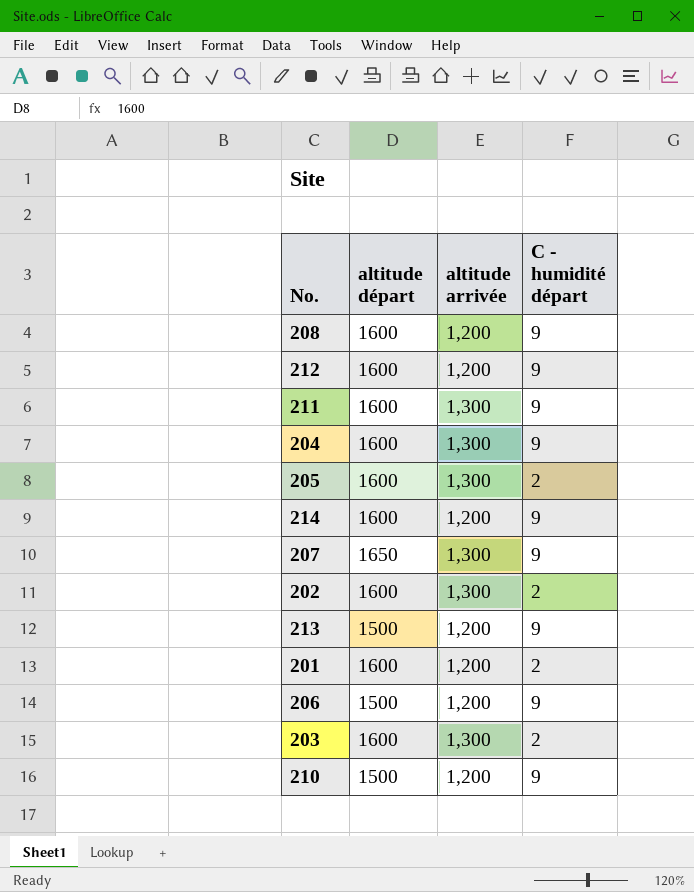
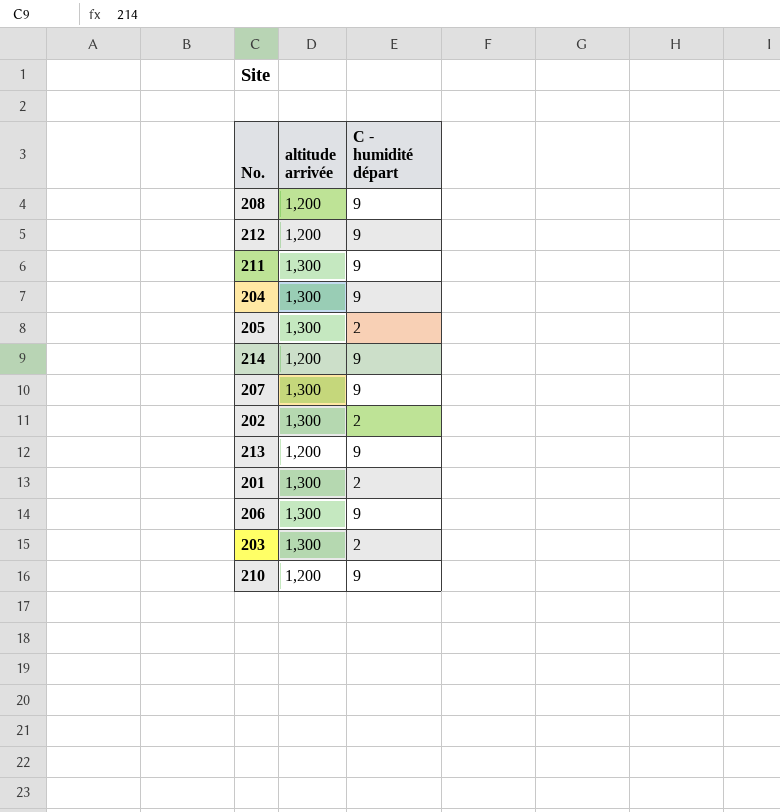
column altitude départ | position: 2 -> none
201 | altitude arrivée: 1,200 -> 1,300
206 | altitude arrivée: 1,200 -> 1,300

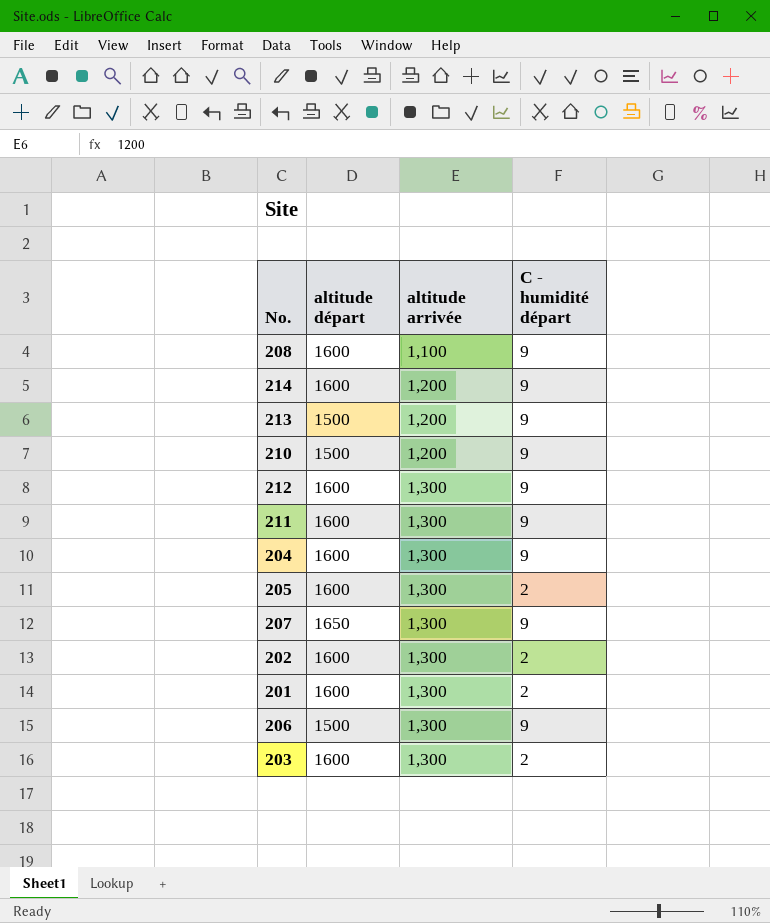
row order: none -> altitude arrivée ascending
column altitude départ | position: none -> 2
208 | altitude arrivée: 1,200 -> 1,100
212 | altitude arrivée: 1,200 -> 1,300

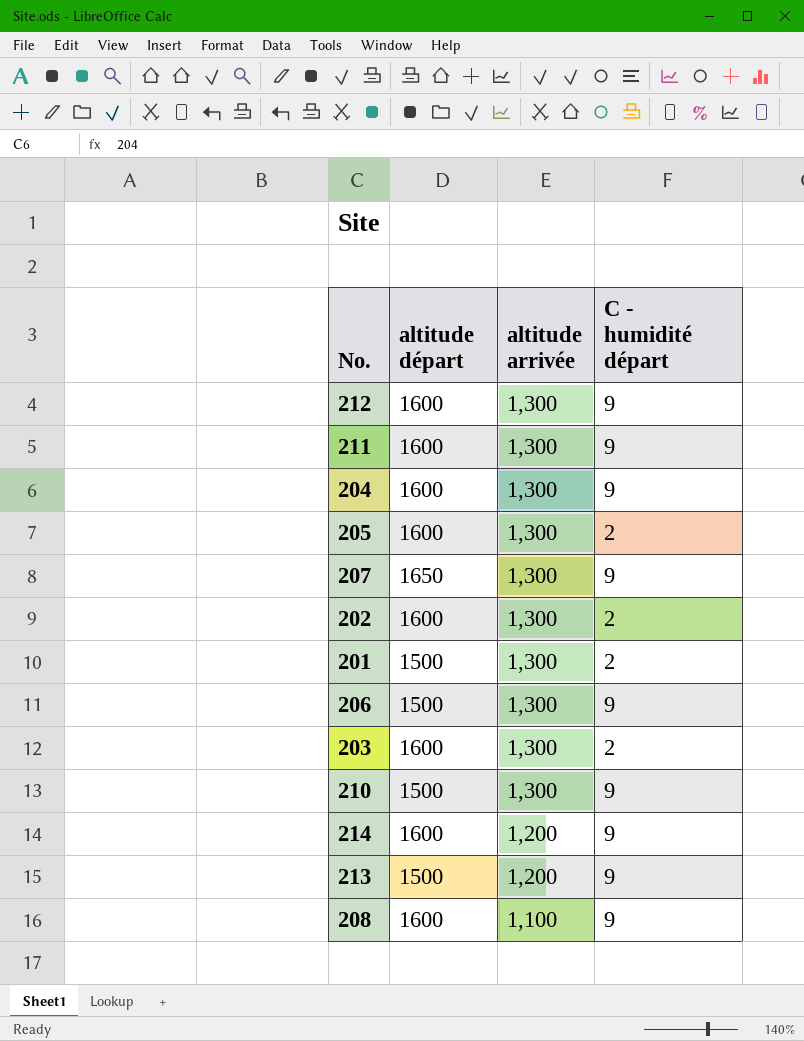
row order: altitude arrivée ascending -> altitude arrivée descending
201 | altitude départ: 1600 -> 1500
210 | altitude arrivée: 1,200 -> 1,300

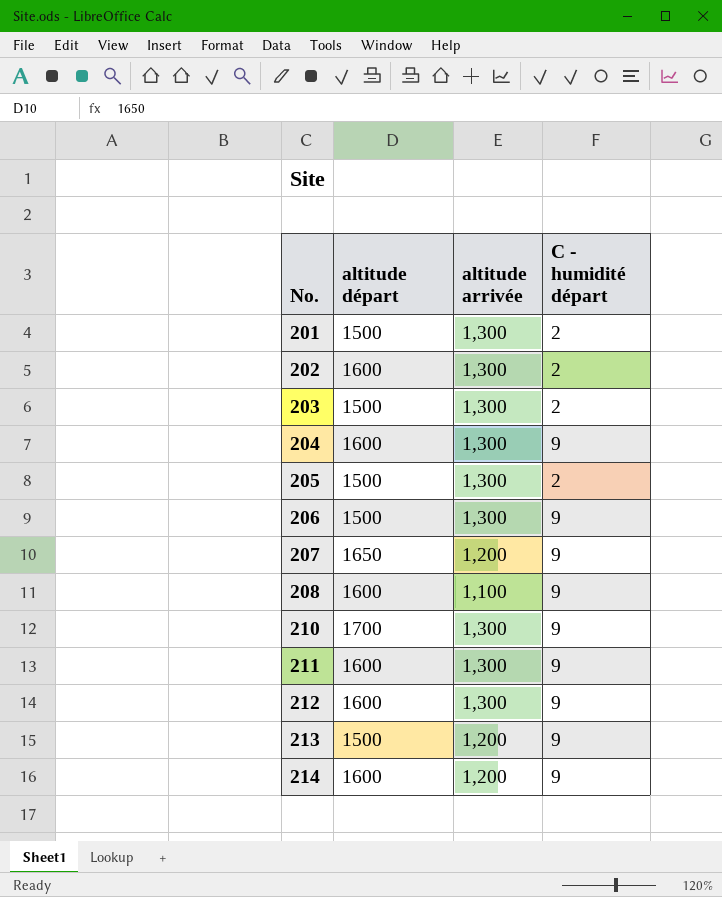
row order: altitude arrivée descending -> No. ascending
203 | altitude départ: 1600 -> 1500
205 | altitude départ: 1600 -> 1500
207 | altitude arrivée: 1,300 -> 1,200
210 | altitude départ: 1500 -> 1700

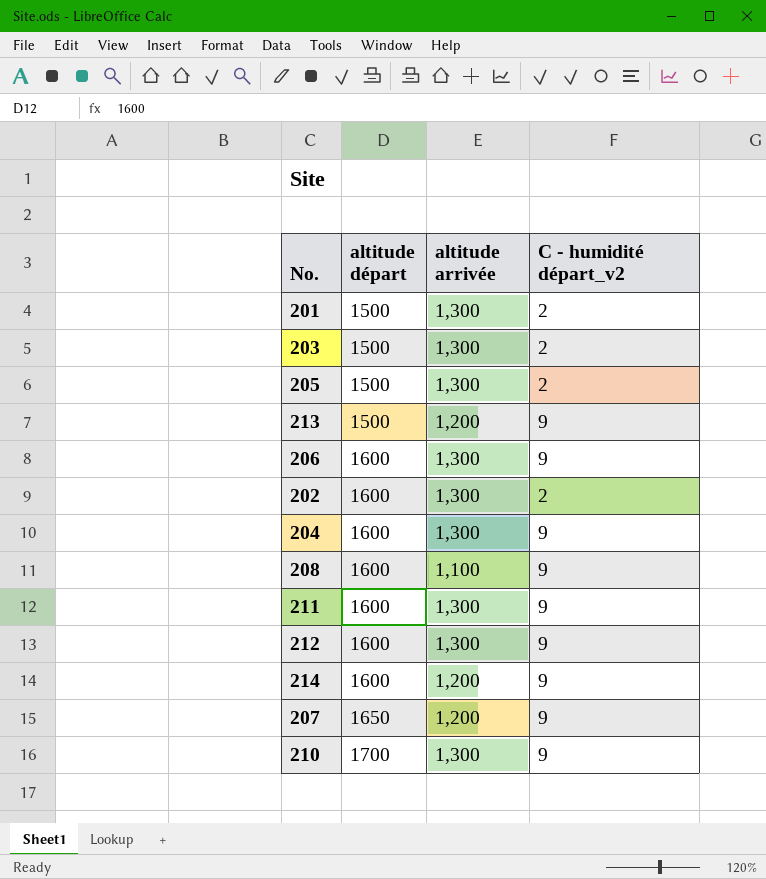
row order: No. ascending -> altitude départ ascending
column name: C - humidité départ -> C - humidité départ_v2
206 | altitude départ: 1500 -> 1600

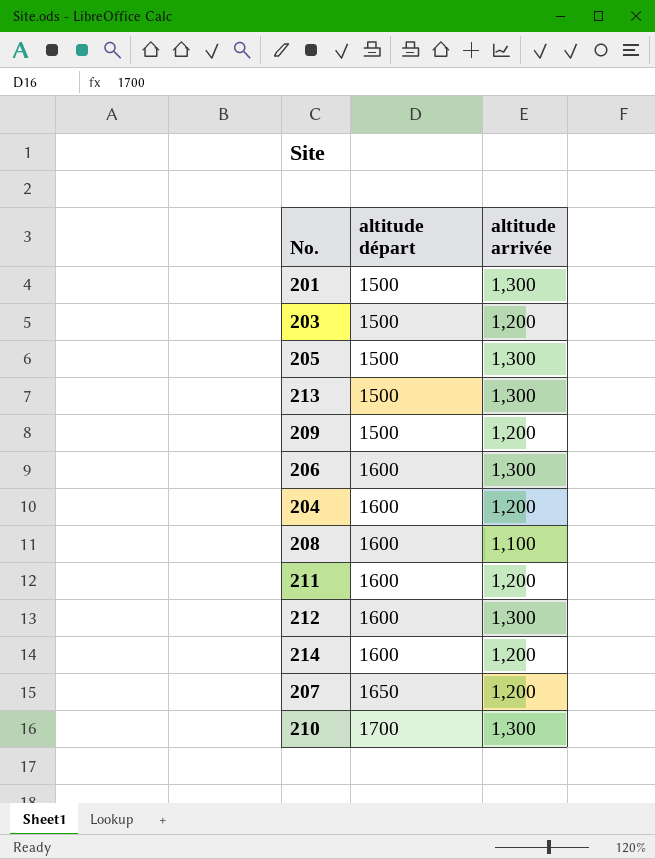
column C - humidité départ_v2 | position: 4 -> none
row 202: 1600 | 1,300 | 2 -> none
203 | altitude arrivée: 1,300 -> 1,200
213 | altitude arrivée: 1,200 -> 1,300
row 209: none -> 1500 | 1,200
204 | altitude arrivée: 1,300 -> 1,200
211 | altitude arrivée: 1,300 -> 1,200

